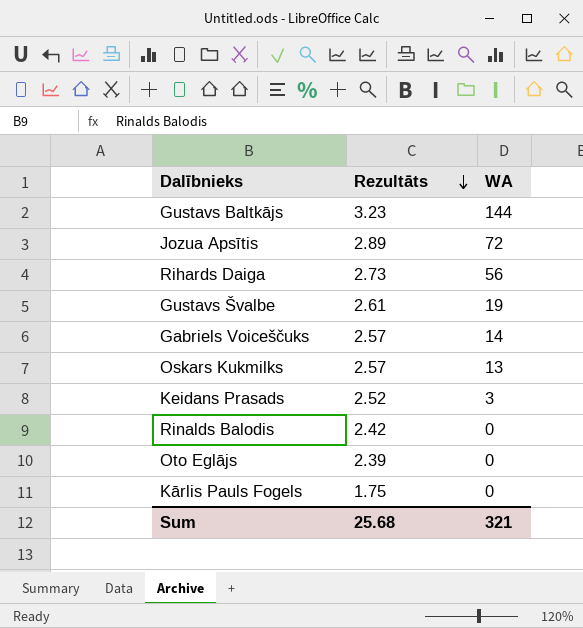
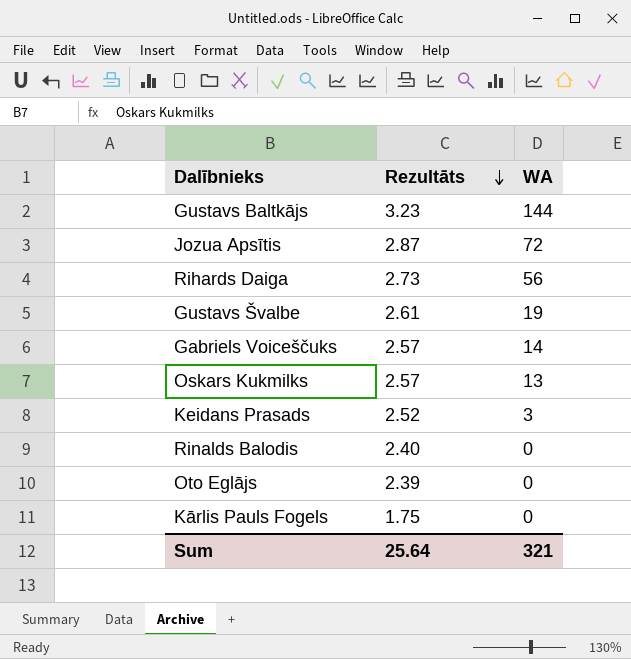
Jozua Apsītis | Rezultāts: 2.89 -> 2.87
Rinalds Balodis | Rezultāts: 2.42 -> 2.40
Sum | Rezultāts: 25.68 -> 25.64

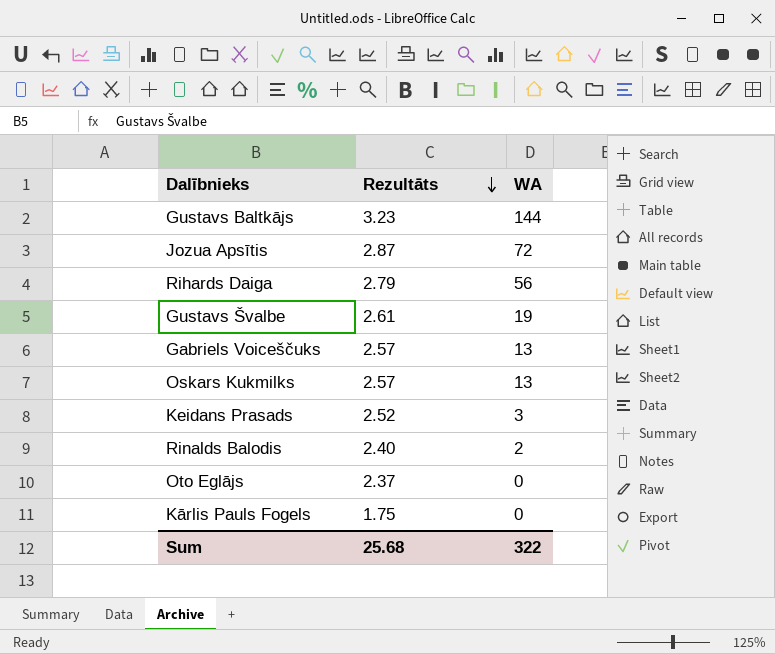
Rihards Daiga | Rezultāts: 2.73 -> 2.79
Gabriels Voiceščuks | WA: 14 -> 13
Rinalds Balodis | WA: 0 -> 2
Oto Eglājs | Rezultāts: 2.39 -> 2.37
Sum | Rezultāts: 25.64 -> 25.68
Sum | WA: 321 -> 322

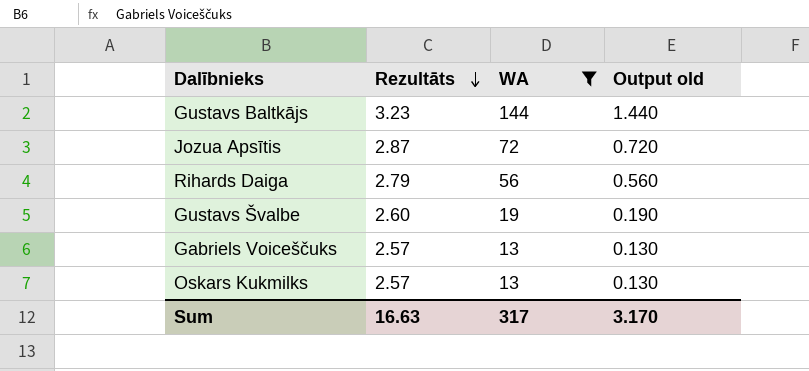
filter: none -> WA >= 13
column Output old | formula: none -> [WA] * 0.01
Gustavs Švalbe | Rezultāts: 2.61 -> 2.60
Sum | Rezultāts: 25.68 -> 16.63
Sum | WA: 322 -> 317

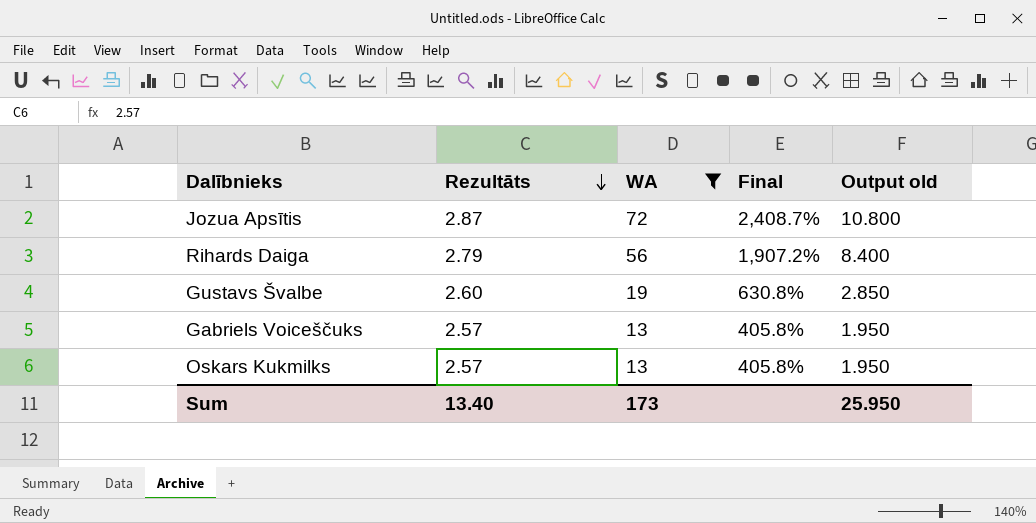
column Final | formula: none -> ([WA] - [Rezultāts]) / [Rezultāts]
column Output old | formula: [WA] * 0.01 -> [WA] * 0.15
row Gustavs Baltkājs: 3.23 | 144 | 1.440 -> none
Sum | Rezultāts: 16.63 -> 13.40
Sum | WA: 317 -> 173
Sum | Output old: 3.170 -> 25.950

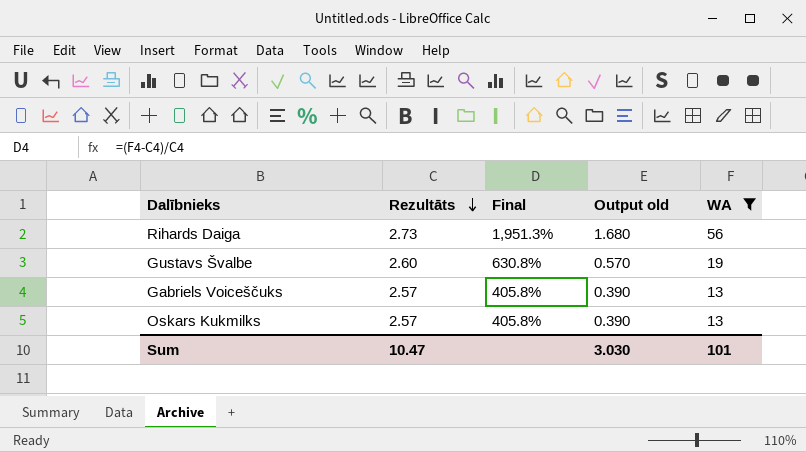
column Output old | formula: [WA] * 0.15 -> [WA] * 0.03
column WA | position: 3 -> 5
row Jozua Apsītis: 2.87 | 72 | 2,408.7% | 10.800 -> none
Rihards Daiga | Rezultāts: 2.79 -> 2.73
Rihards Daiga | Final: 1,907.2% -> 1,951.3%
Sum | Rezultāts: 13.40 -> 10.47
Sum | Output old: 25.950 -> 3.030
Sum | WA: 173 -> 101

